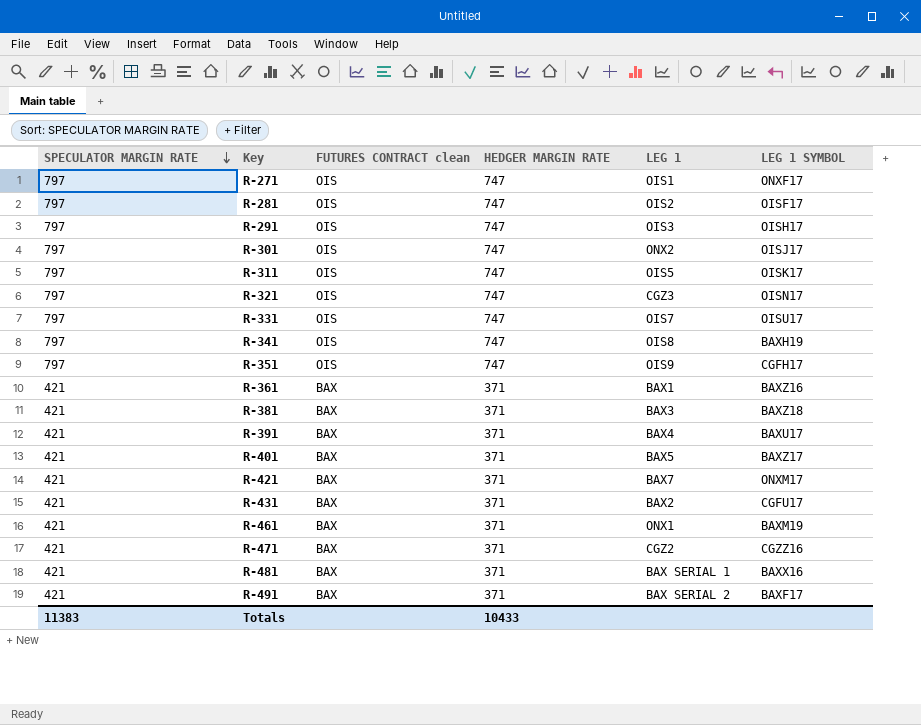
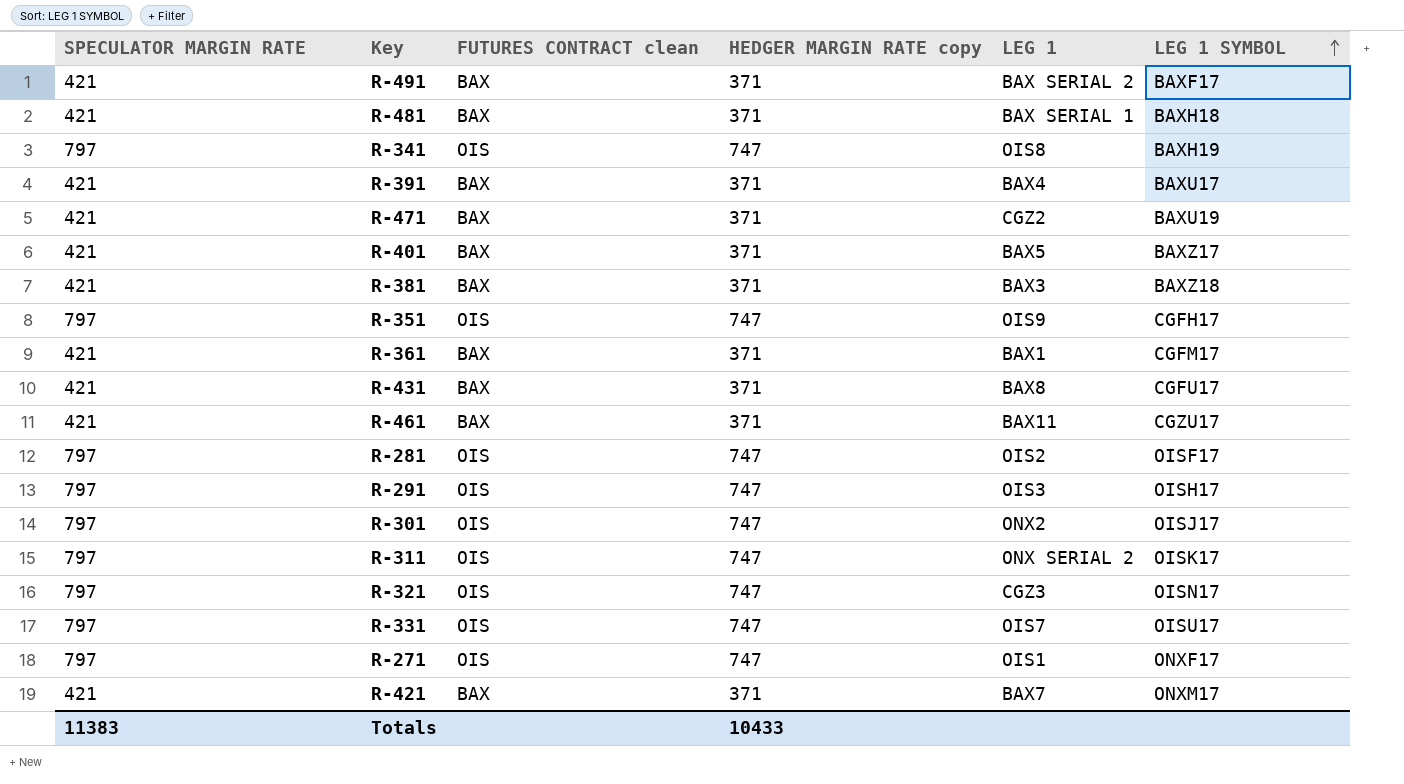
row order: SPECULATOR MARGIN RATE descending -> LEG 1 SYMBOL ascending
column name: HEDGER MARGIN RATE -> HEDGER MARGIN RATE copy
R-481 | LEG 1 SYMBOL: BAXX16 -> BAXH18
R-471 | LEG 1 SYMBOL: CGZZ16 -> BAXU19
R-361 | LEG 1 SYMBOL: BAXZ16 -> CGFM17
R-431 | LEG 1: BAX2 -> BAX8
R-461 | LEG 1: ONX1 -> BAX11
R-461 | LEG 1 SYMBOL: BAXM19 -> CGZU17
R-311 | LEG 1: OIS5 -> ONX SERIAL 2

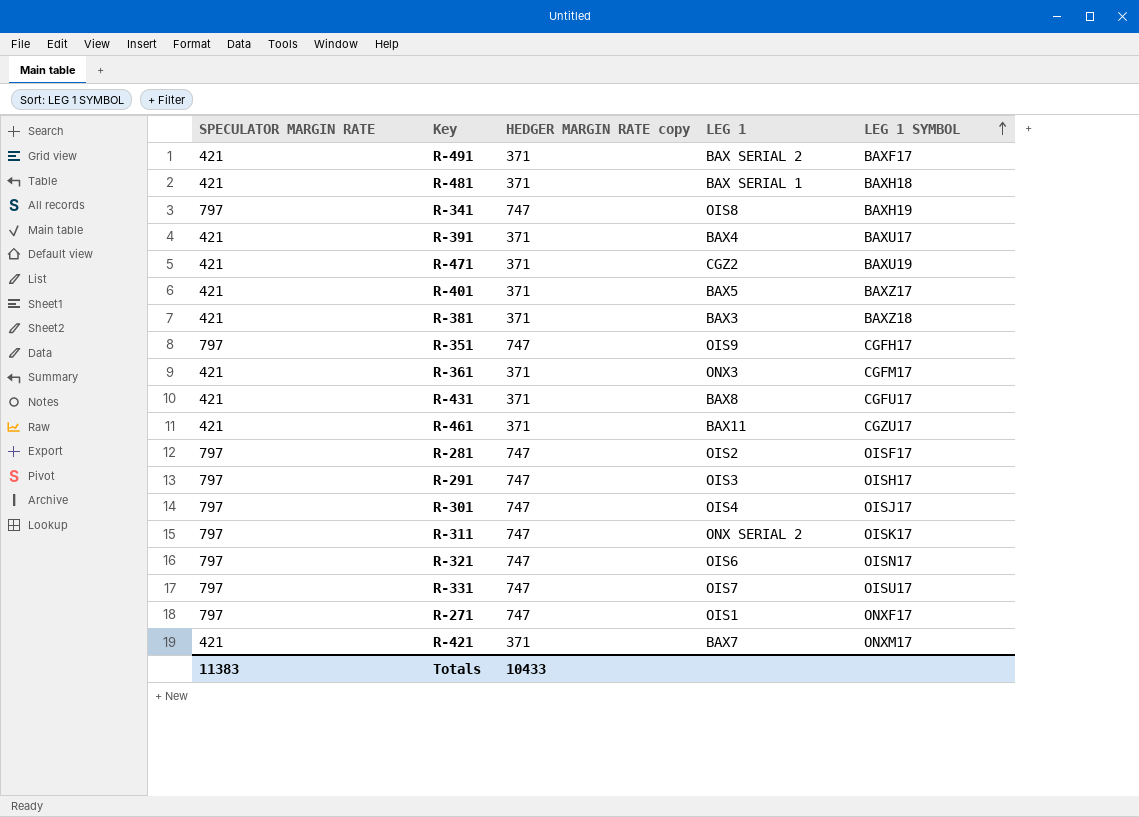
column FUTURES CONTRACT clean | position: 3 -> none
R-361 | LEG 1: BAX1 -> ONX3
R-301 | LEG 1: ONX2 -> OIS4
R-321 | LEG 1: CGZ3 -> OIS6

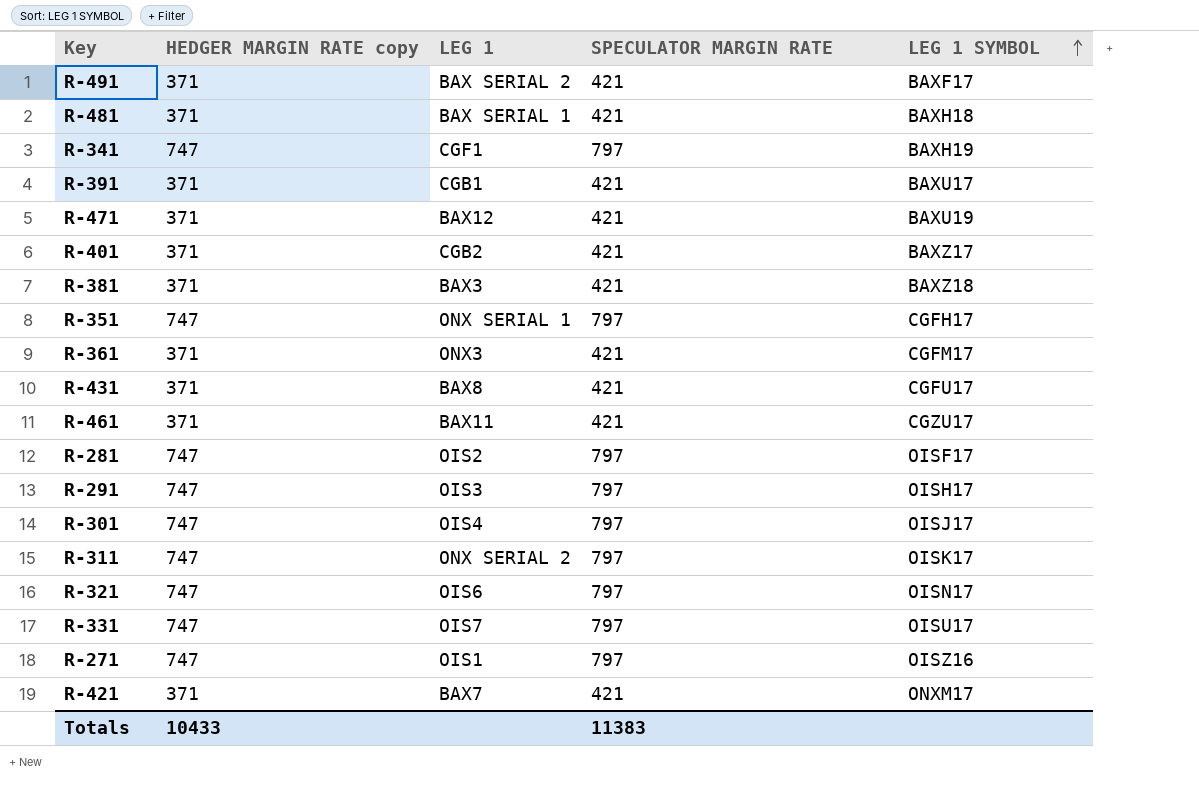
column SPECULATOR MARGIN RATE | position: 1 -> 4
R-341 | LEG 1: OIS8 -> CGF1
R-391 | LEG 1: BAX4 -> CGB1
R-471 | LEG 1: CGZ2 -> BAX12
R-401 | LEG 1: BAX5 -> CGB2
R-351 | LEG 1: OIS9 -> ONX SERIAL 1
R-271 | LEG 1 SYMBOL: ONXF17 -> OISZ16

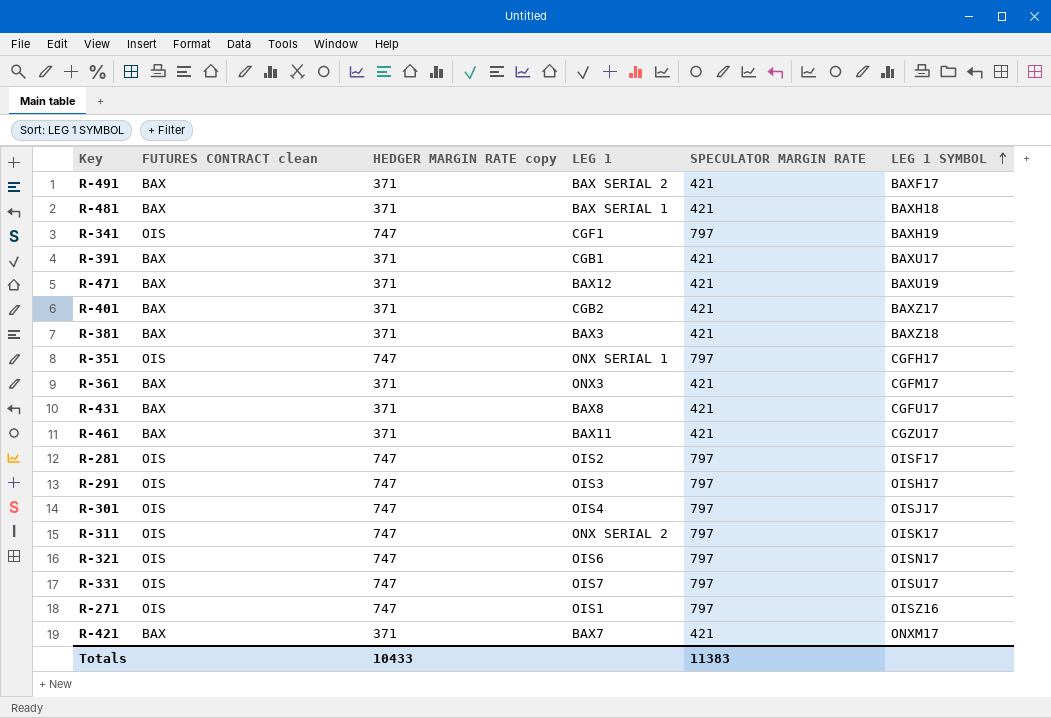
column FUTURES CONTRACT clean | position: none -> 2

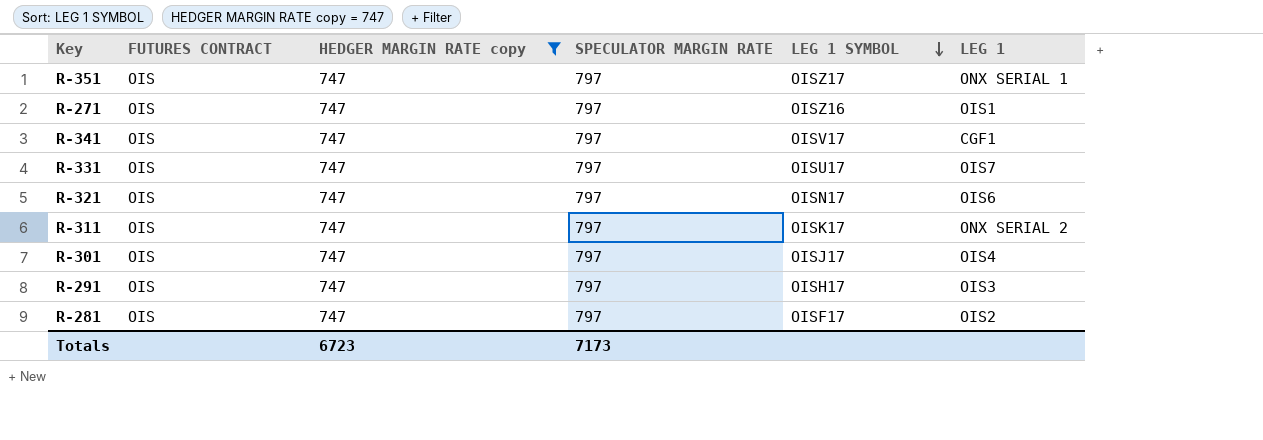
filter: none -> HEDGER MARGIN RATE copy = 747
row order: LEG 1 SYMBOL ascending -> LEG 1 SYMBOL descending
column name: FUTURES CONTRACT clean -> FUTURES CONTRACT
column LEG 1 | position: 4 -> 6
R-351 | LEG 1 SYMBOL: CGFH17 -> OISZ17
R-341 | LEG 1 SYMBOL: BAXH19 -> OISV17
Totals | HEDGER MARGIN RATE copy: 10433 -> 6723
Totals | SPECULATOR MARGIN RATE: 11383 -> 7173

